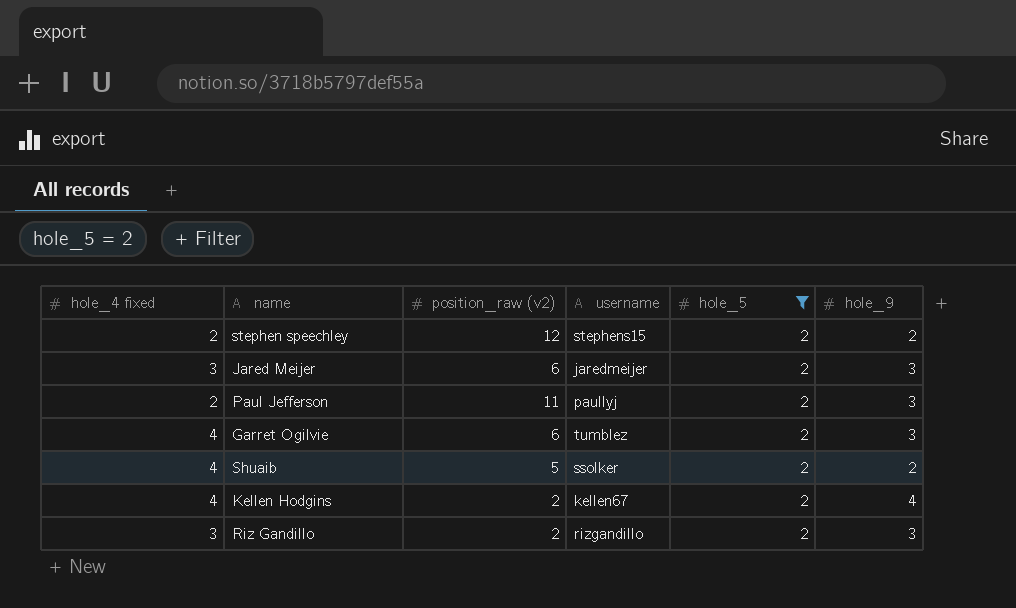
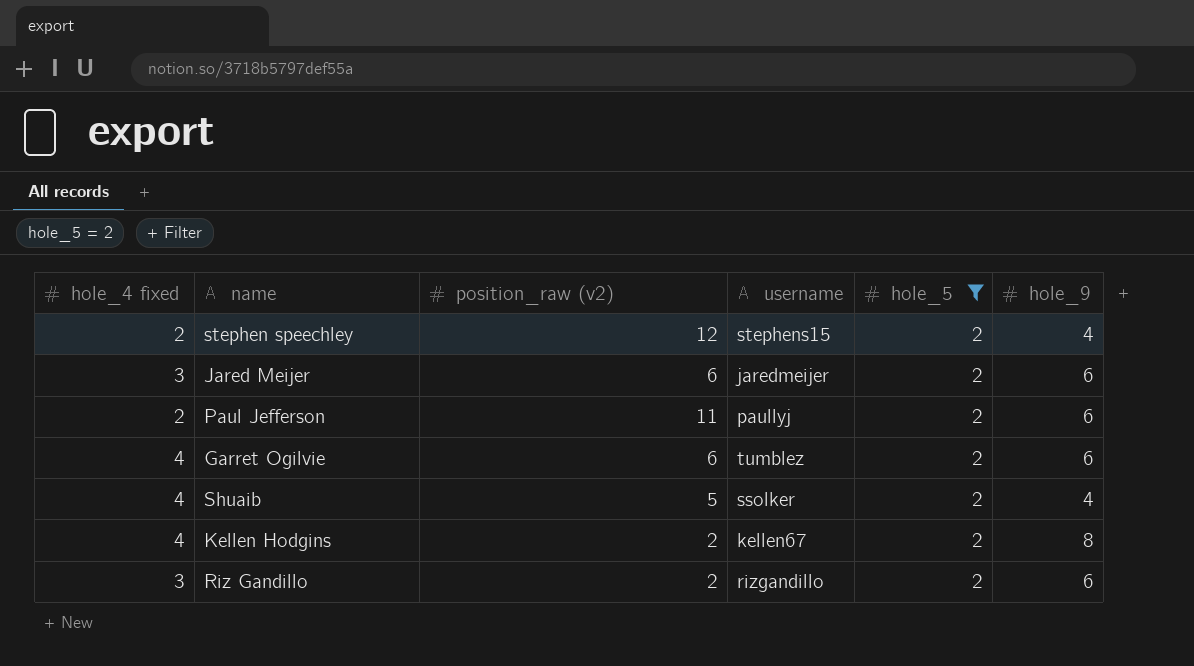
stephen speechley | hole_9: 2 -> 4
Jared Meijer | hole_9: 3 -> 6
Paul Jefferson | hole_9: 3 -> 6
Garret Ogilvie | hole_9: 3 -> 6
Shuaib | hole_9: 2 -> 4
Kellen Hodgins | hole_9: 4 -> 8
Riz Gandillo | hole_9: 3 -> 6

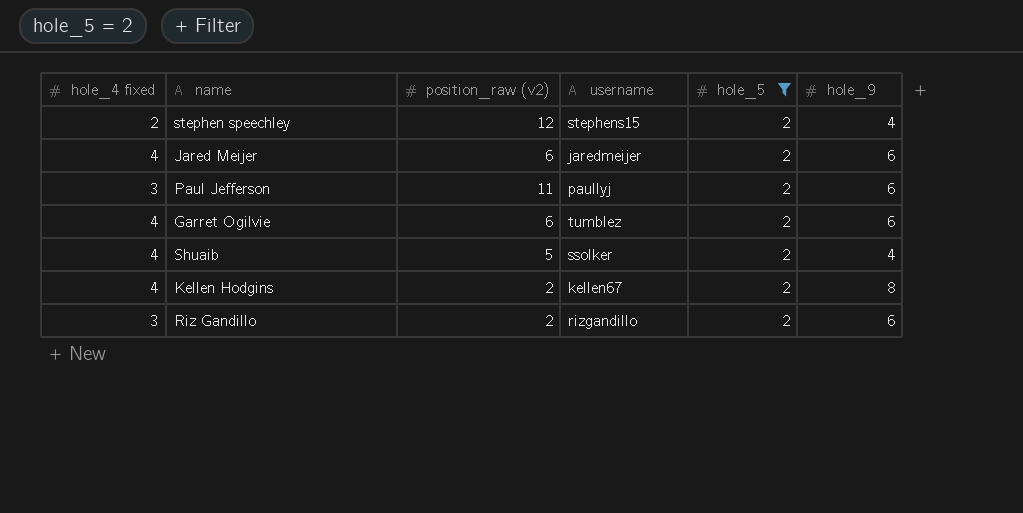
Jared Meijer | hole_4 fixed: 3 -> 4
Paul Jefferson | hole_4 fixed: 2 -> 3

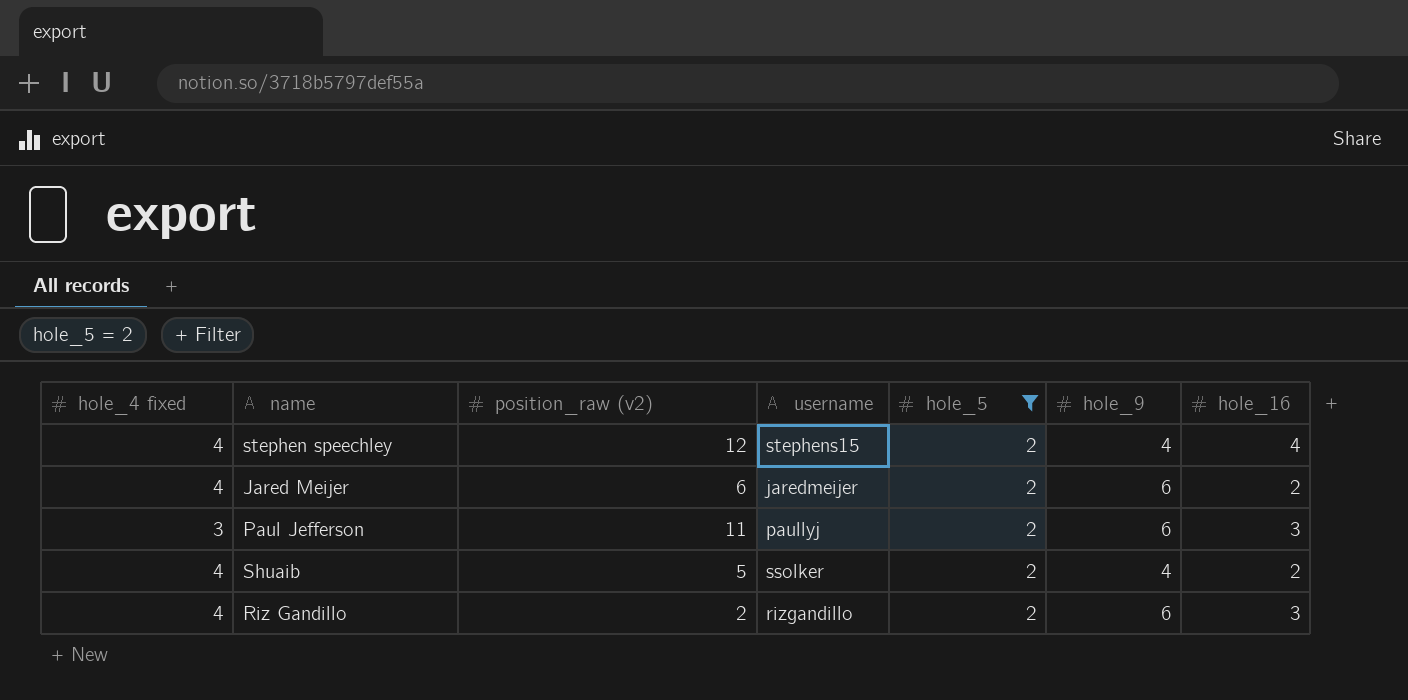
column hole_16 | position: none -> 7
row Garret Ogilvie: 4 | 6 | tumblez | 2 | 6 -> none
row Kellen Hodgins: 4 | 2 | kellen67 | 2 | 8 -> none
stephen speechley | hole_4 fixed: 2 -> 4
Riz Gandillo | hole_4 fixed: 3 -> 4

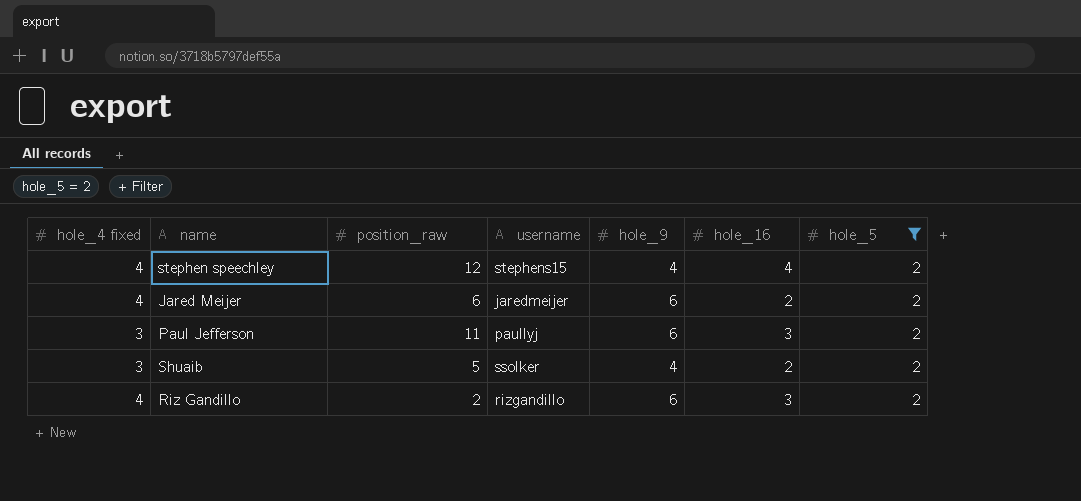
column name: position_raw (v2) -> position_raw
column hole_5 | position: 5 -> 7
Shuaib | hole_4 fixed: 4 -> 3

